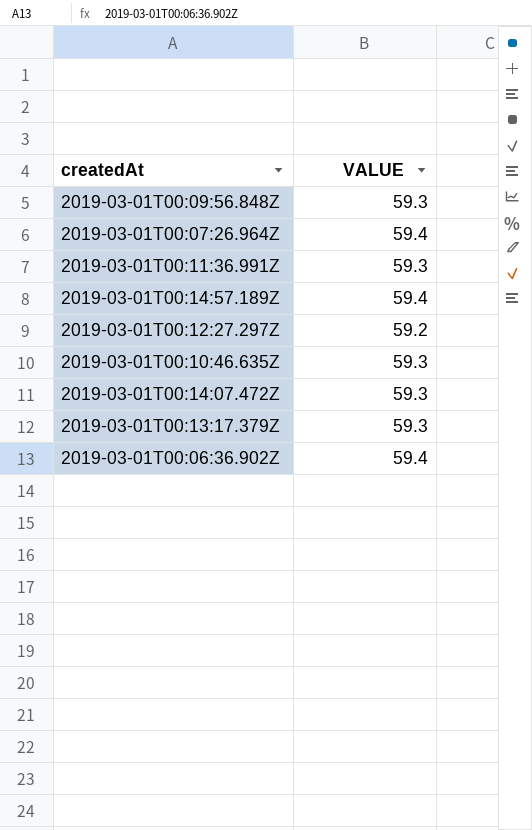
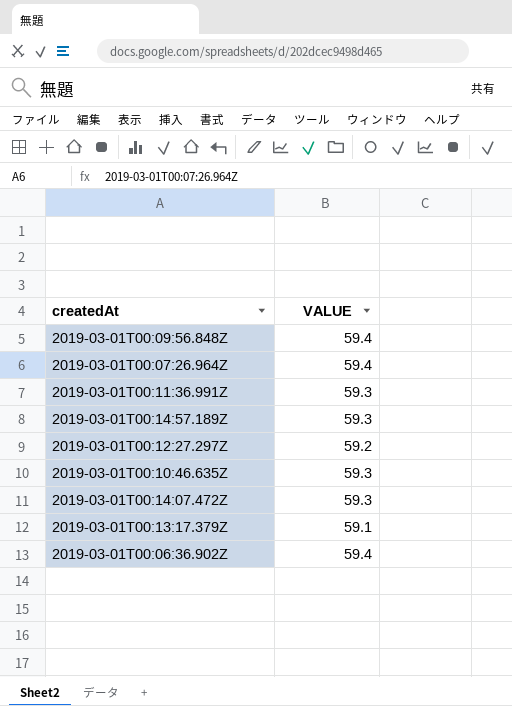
2019-03-01T00:09:56.848Z | VALUE: 59.3 -> 59.4
2019-03-01T00:14:57.189Z | VALUE: 59.4 -> 59.3
2019-03-01T00:13:17.379Z | VALUE: 59.3 -> 59.1

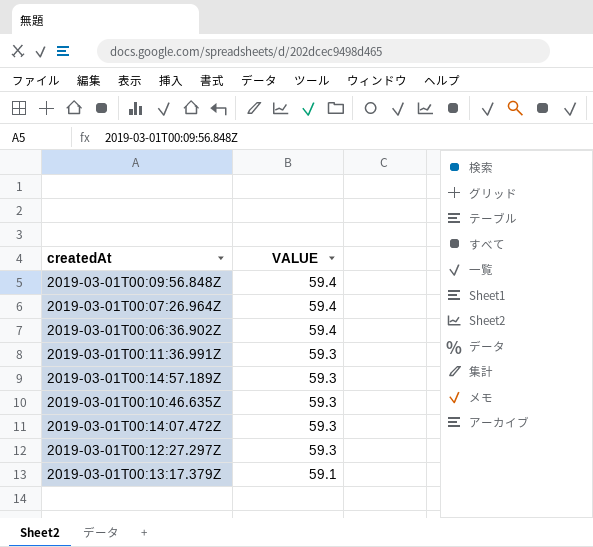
row order: none -> VALUE descending
2019-03-01T00:12:27.297Z | VALUE: 59.2 -> 59.3

